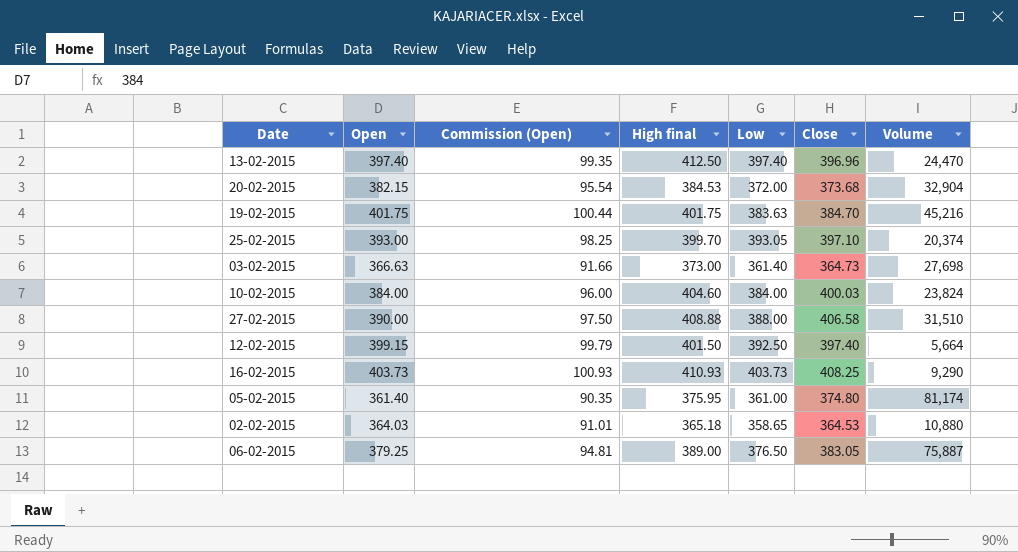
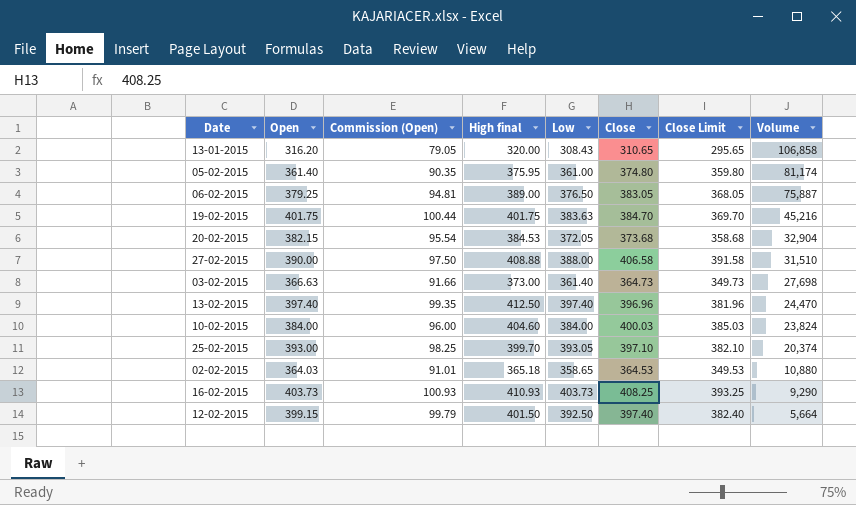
row order: none -> Volume descending
column Close Limit | formula: none -> [Close] - 15
row 13-01-2015: none -> 316.20 | 79.05 | 320.00 | 308.43 | 310.65 | 295.65 | 106,858
20-02-2015 | Low: 372.00 -> 372.05

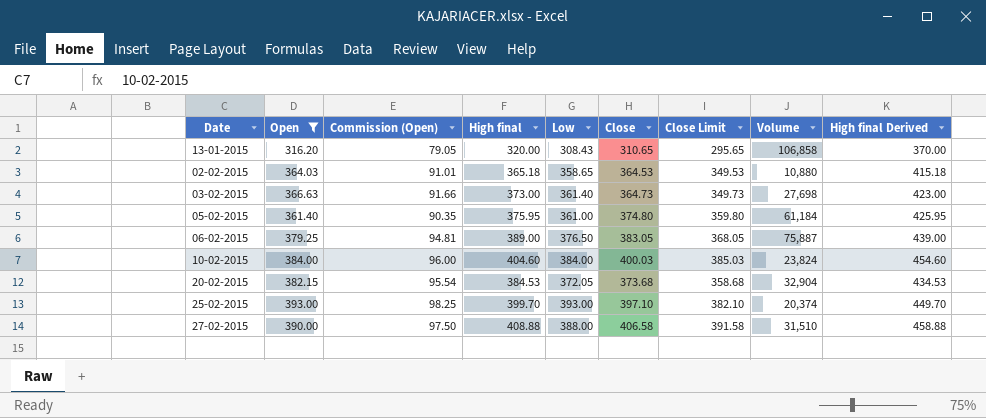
filter: none -> Open <= 393.00
row order: Volume descending -> Date ascending
column High final Derived | formula: none -> [High final] + 50
05-02-2015 | Volume: 81,174 -> 61,184
25-02-2015 | Low: 393.05 -> 393.00

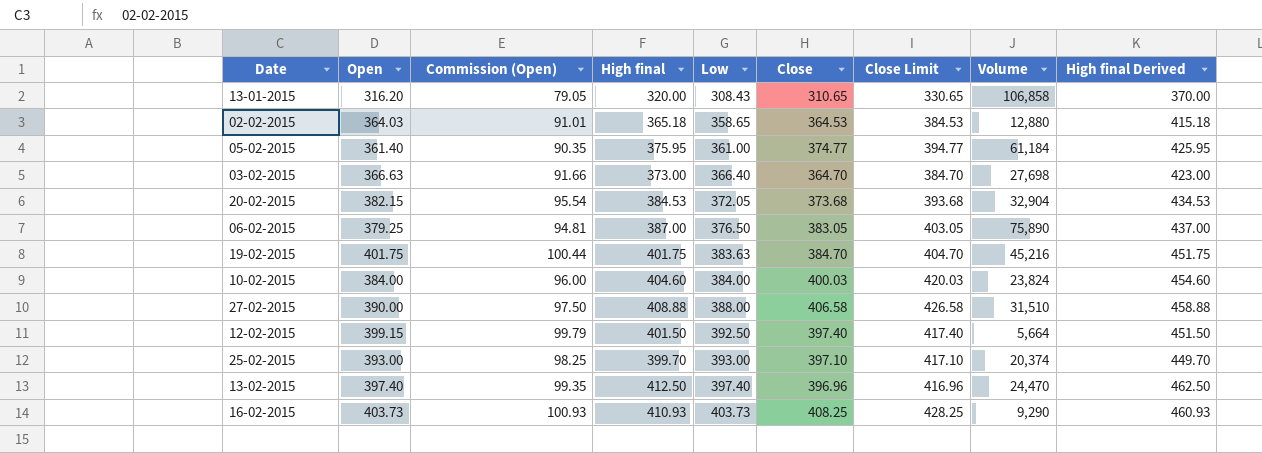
filter: Open <= 393.00 -> none
row order: Date ascending -> Low ascending
column Close Limit | formula: [Close] - 15 -> [Close] + 20
02-02-2015 | Volume: 10,880 -> 12,880
05-02-2015 | Close: 374.80 -> 374.77
03-02-2015 | Low: 361.40 -> 366.40
03-02-2015 | Close: 364.73 -> 364.70
06-02-2015 | High final: 389.00 -> 387.00
06-02-2015 | Volume: 75,887 -> 75,890
06-02-2015 | High final Derived: 439.00 -> 437.00

